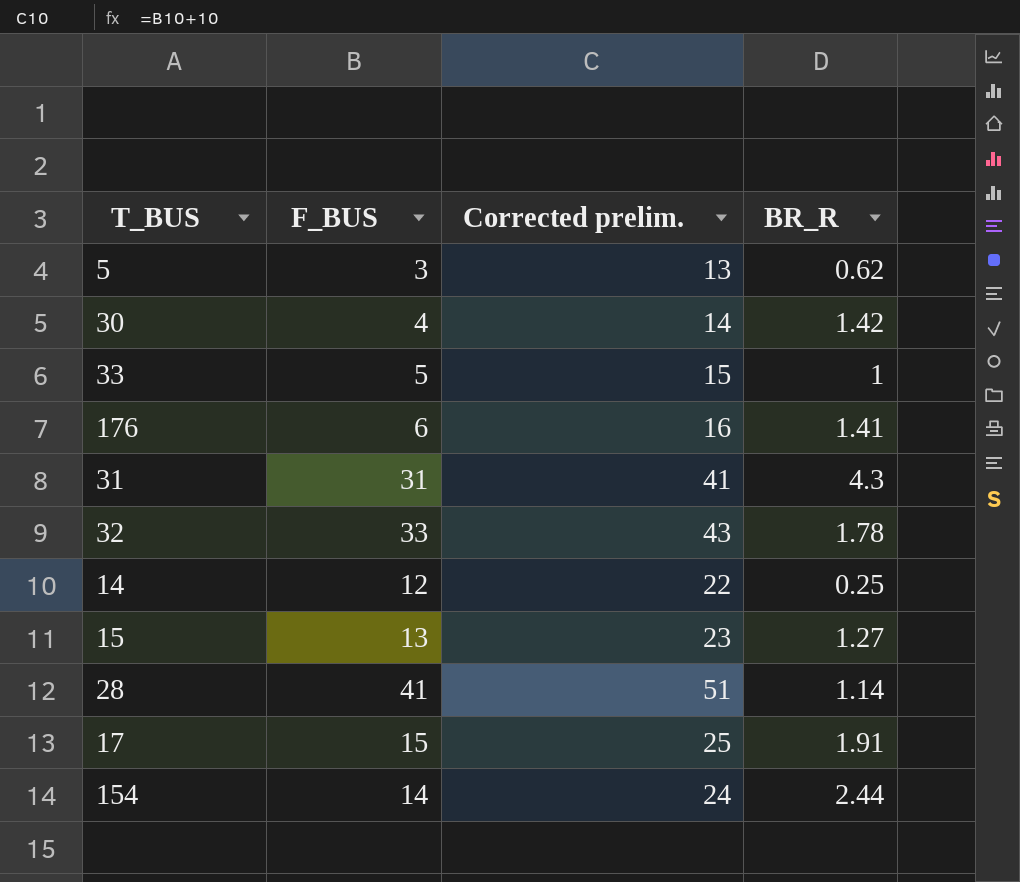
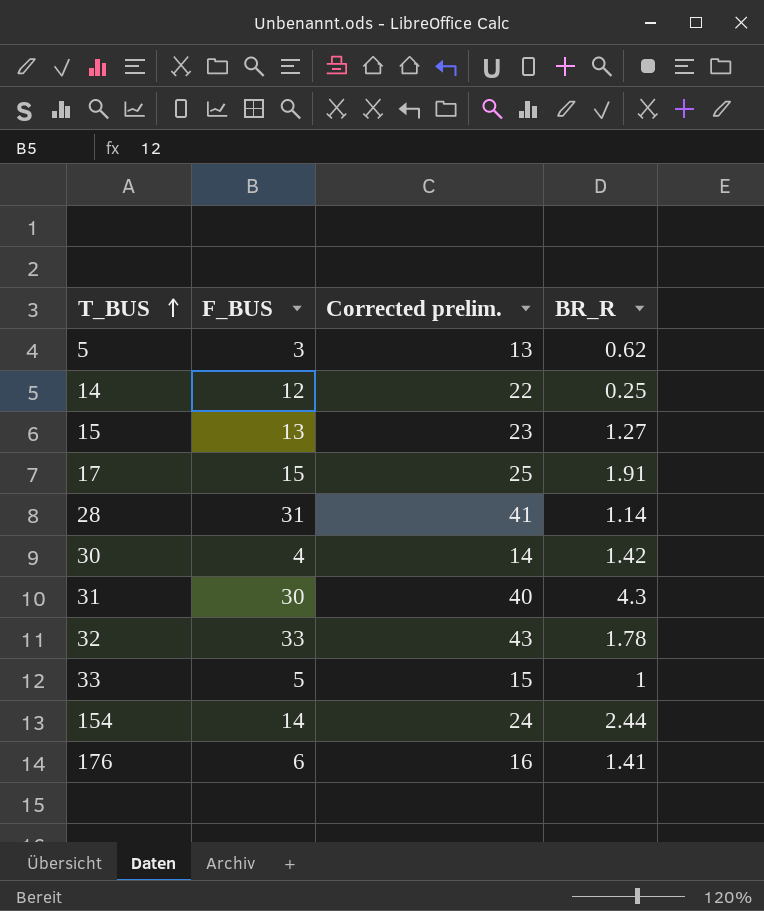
row order: none -> T_BUS ascending
28 | F_BUS: 41 -> 31
28 | Corrected prelim.: 51 -> 41
31 | F_BUS: 31 -> 30
31 | Corrected prelim.: 41 -> 40

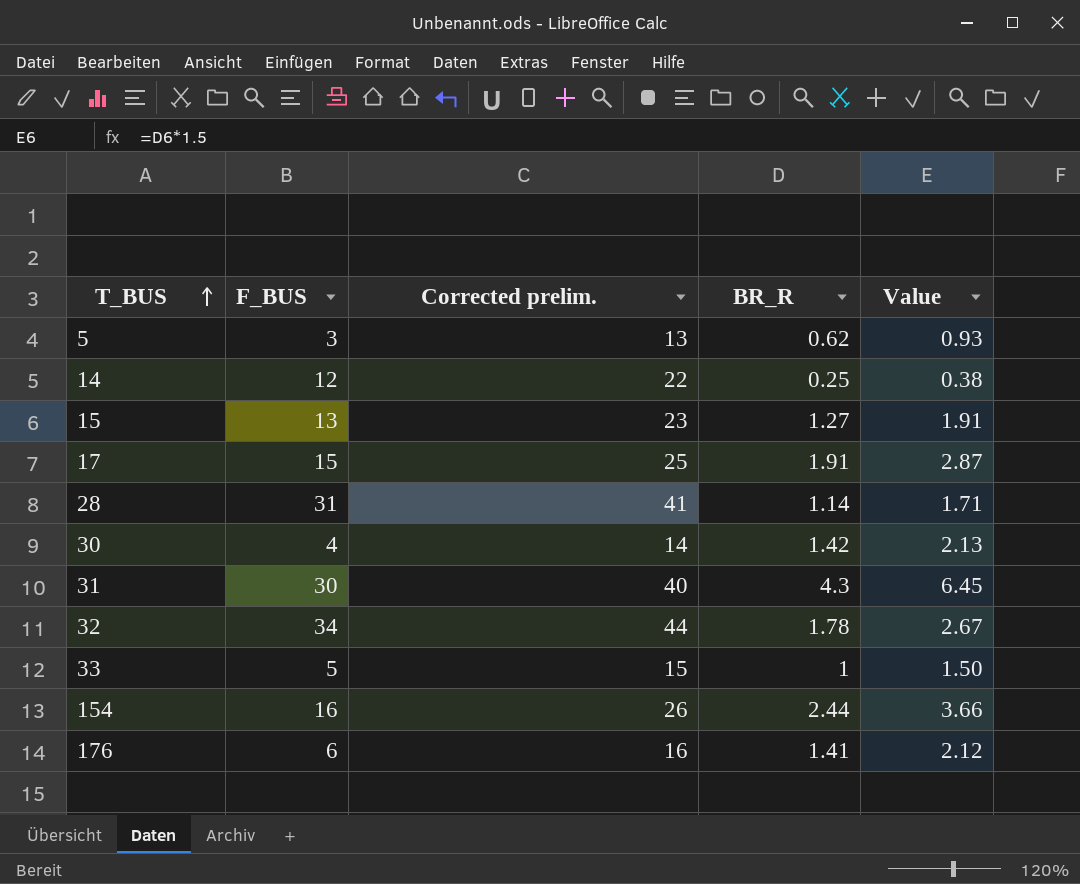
column Value | formula: none -> [BR_R] * 1.5
32 | F_BUS: 33 -> 34
32 | Corrected prelim.: 43 -> 44
154 | F_BUS: 14 -> 16
154 | Corrected prelim.: 24 -> 26

